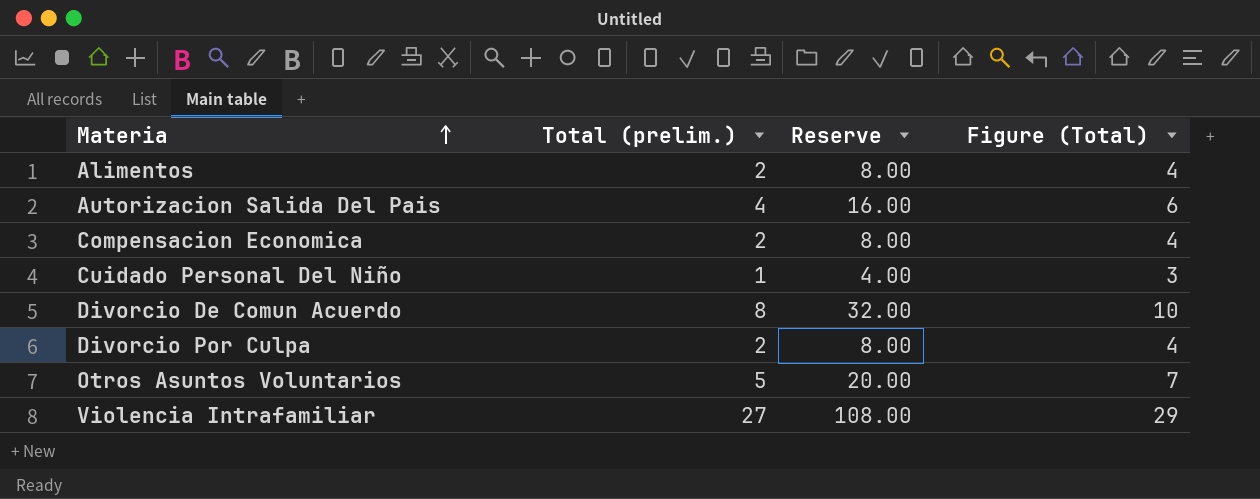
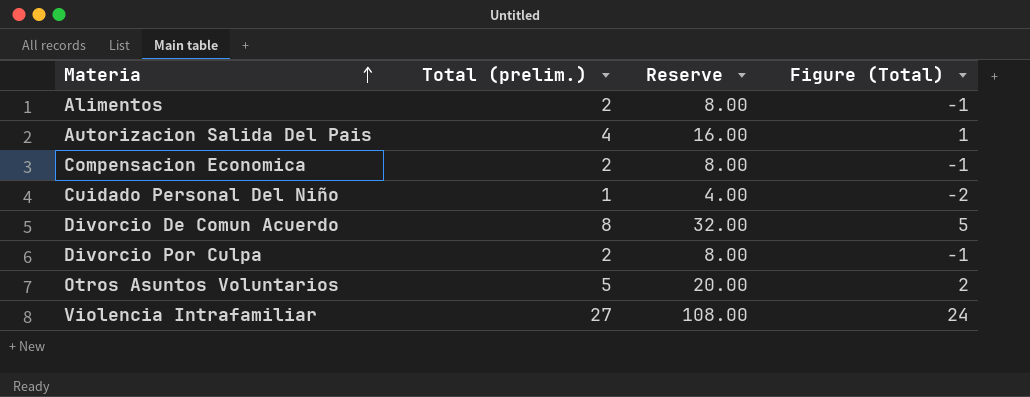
column Figure (Total) | formula: [Total (prelim.)] + 2 -> [Total (prelim.)] - 3

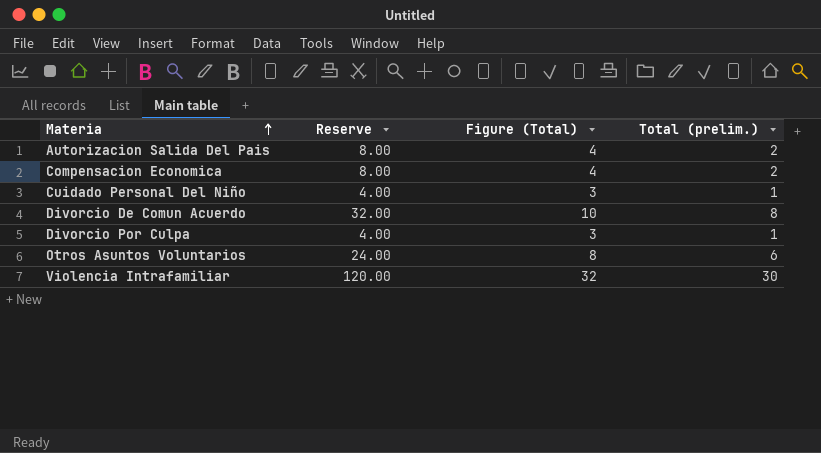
column Figure (Total) | formula: [Total (prelim.)] - 3 -> [Total (prelim.)] + 2
column Total (prelim.) | position: 2 -> 4
row Alimentos: 2 | 8.00 | -1 -> none
Autorizacion Salida Del Pais | Reserve: 16.00 -> 8.00
Autorizacion Salida Del Pais | Total (prelim.): 4 -> 2
Divorcio Por Culpa | Reserve: 8.00 -> 4.00
Divorcio Por Culpa | Total (prelim.): 2 -> 1
Otros Asuntos Voluntarios | Reserve: 20.00 -> 24.00
Otros Asuntos Voluntarios | Total (prelim.): 5 -> 6
Violencia Intrafamiliar | Reserve: 108.00 -> 120.00
Violencia Intrafamiliar | Total (prelim.): 27 -> 30

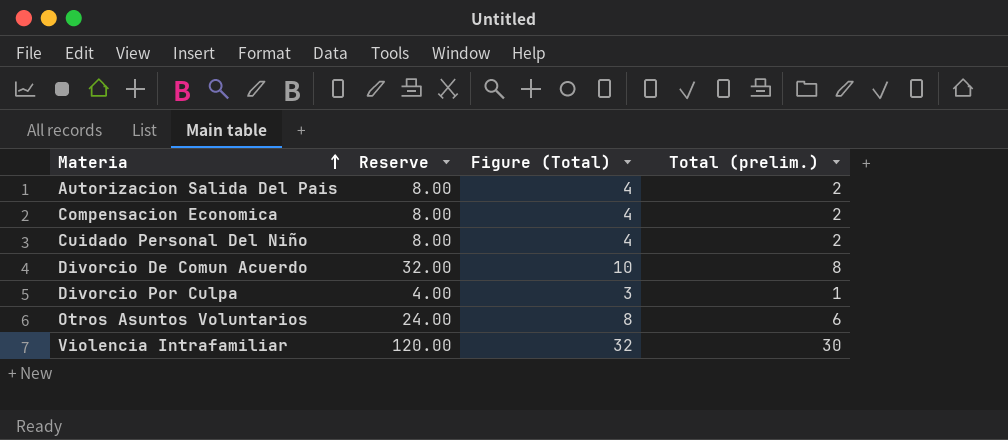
Cuidado Personal Del Niño | Reserve: 4.00 -> 8.00
Cuidado Personal Del Niño | Figure (Total): 3 -> 4
Cuidado Personal Del Niño | Total (prelim.): 1 -> 2

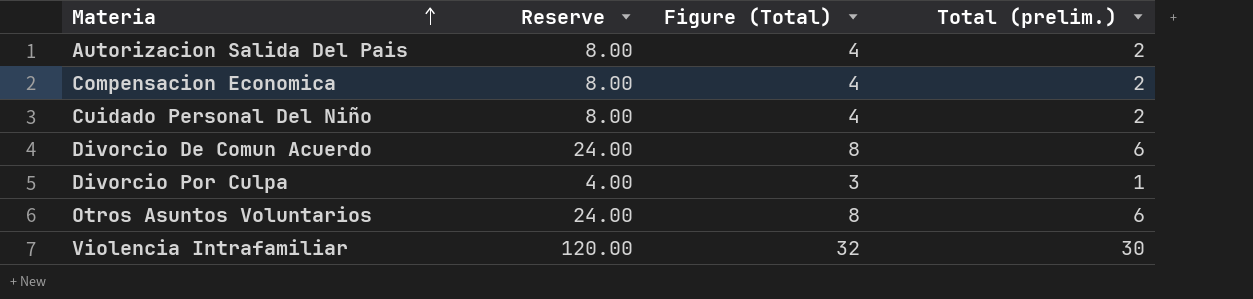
Divorcio De Comun Acuerdo | Reserve: 32.00 -> 24.00
Divorcio De Comun Acuerdo | Figure (Total): 10 -> 8
Divorcio De Comun Acuerdo | Total (prelim.): 8 -> 6

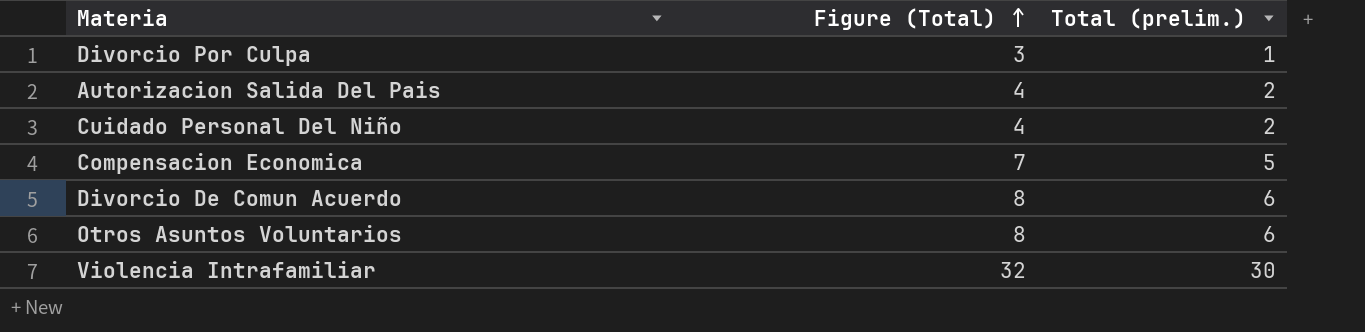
row order: Materia ascending -> Figure (Total) ascending
column Reserve | formula: [Total (prelim.)] * 4 -> none
Compensacion Economica | Figure (Total): 4 -> 7
Compensacion Economica | Total (prelim.): 2 -> 5

